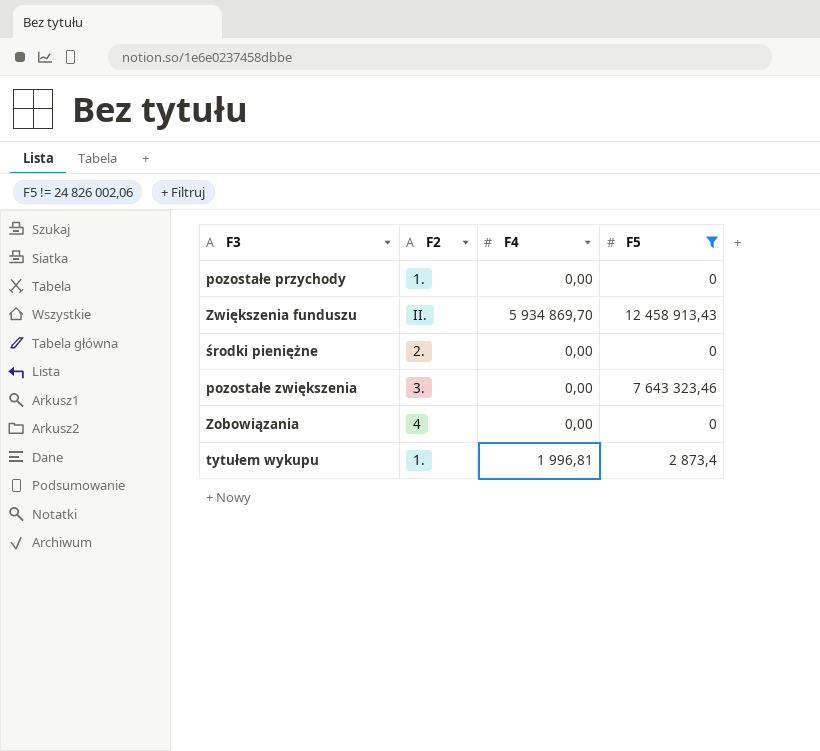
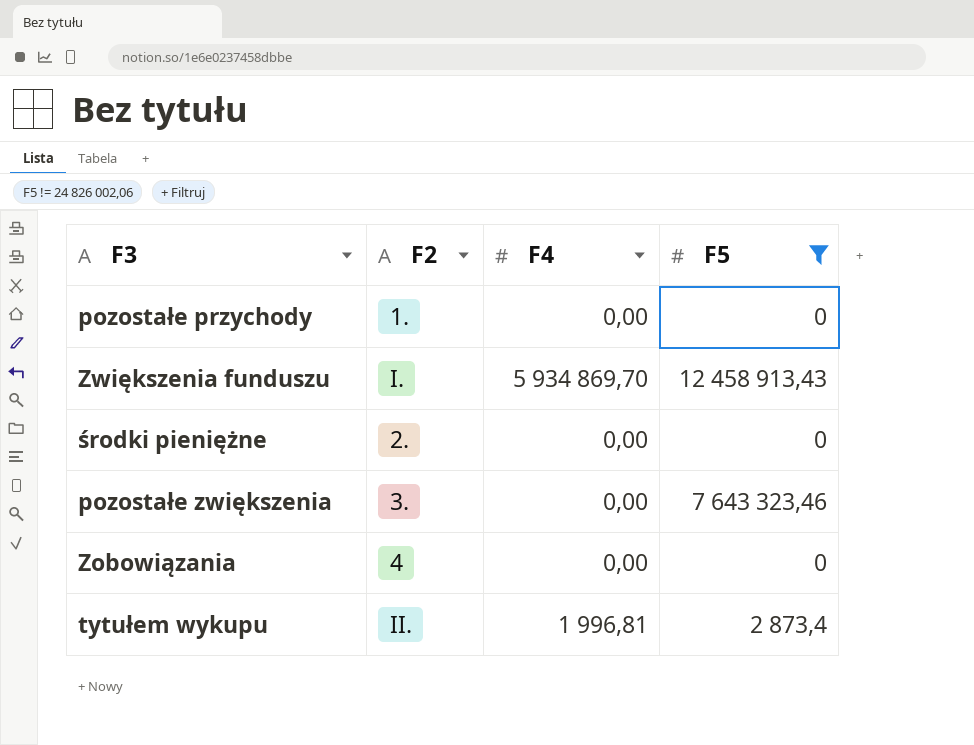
Zwiększenia funduszu | F2: II. -> I.
tytułem wykupu | F2: 1. -> II.

